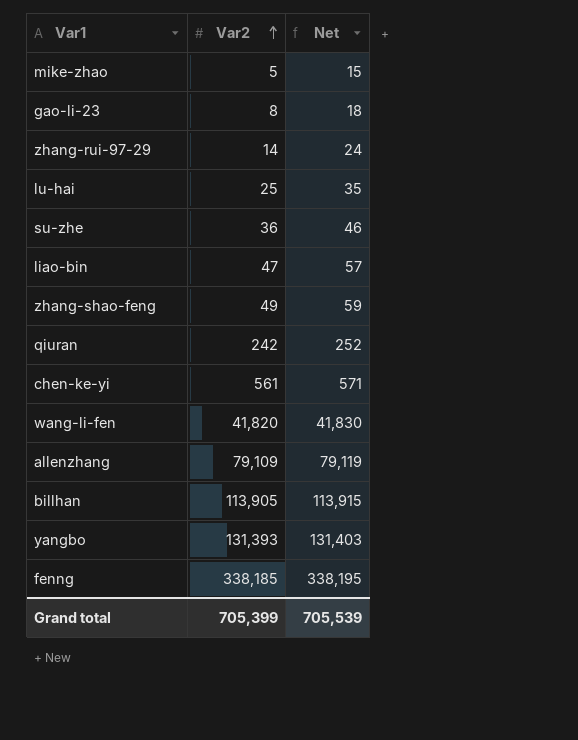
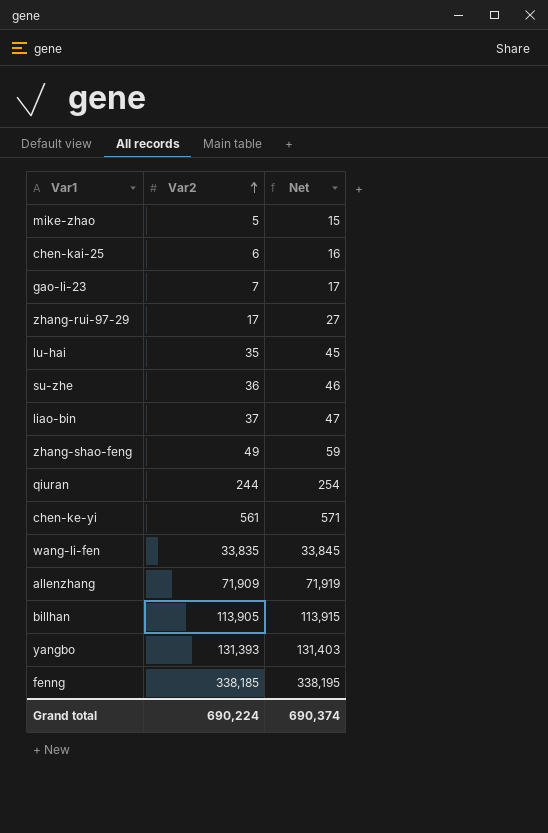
row chen-kai-25: none -> 6 | 16
gao-li-23 | Var2: 8 -> 7
gao-li-23 | Net: 18 -> 17
zhang-rui-97-29 | Var2: 14 -> 17
zhang-rui-97-29 | Net: 24 -> 27
lu-hai | Var2: 25 -> 35
lu-hai | Net: 35 -> 45
liao-bin | Var2: 47 -> 37
liao-bin | Net: 57 -> 47
qiuran | Var2: 242 -> 244
qiuran | Net: 252 -> 254
wang-li-fen | Var2: 41,820 -> 33,835
wang-li-fen | Net: 41,830 -> 33,845
allenzhang | Var2: 79,109 -> 71,909
allenzhang | Net: 79,119 -> 71,919
Grand total | Var2: 705,399 -> 690,224
Grand total | Net: 705,539 -> 690,374

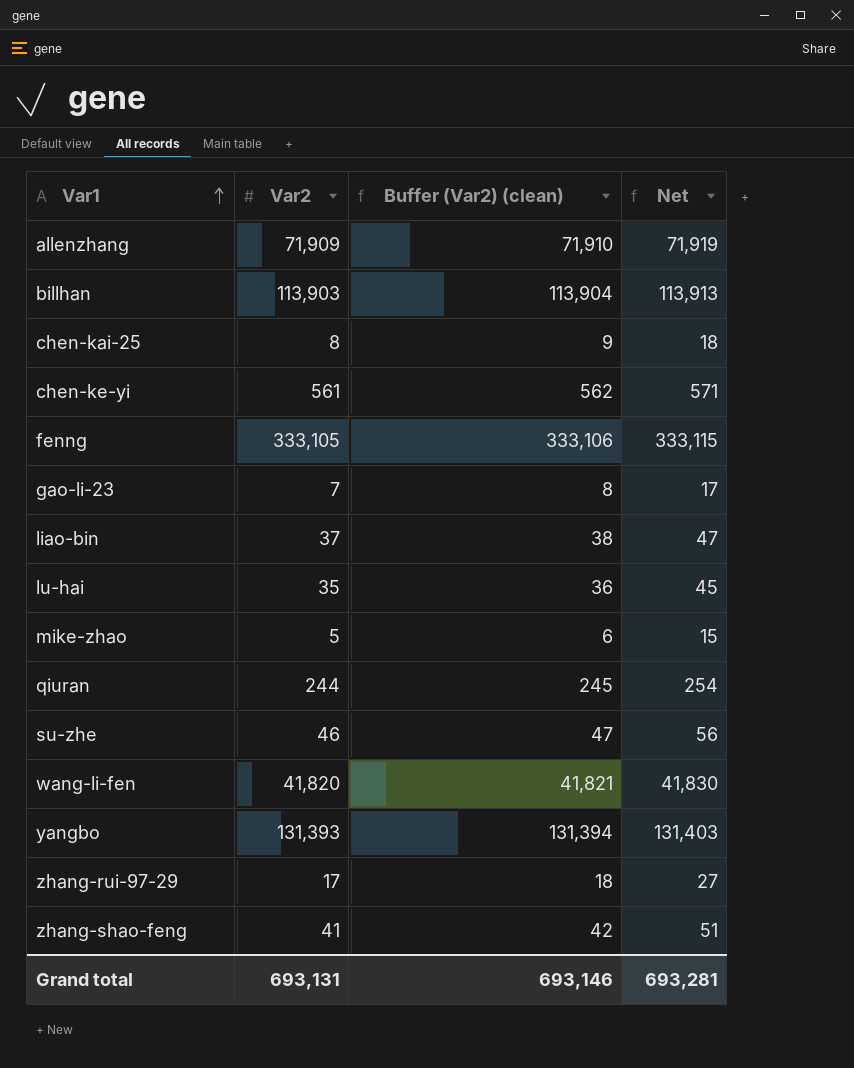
row order: Var2 ascending -> Var1 ascending
column Buffer (Var2) (clean) | formula: none -> [Var2] + 1
billhan | Var2: 113,905 -> 113,903
billhan | Net: 113,915 -> 113,913
chen-kai-25 | Var2: 6 -> 8
chen-kai-25 | Net: 16 -> 18
fenng | Var2: 338,185 -> 333,105
fenng | Net: 338,195 -> 333,115
su-zhe | Var2: 36 -> 46
su-zhe | Net: 46 -> 56
wang-li-fen | Var2: 33,835 -> 41,820
wang-li-fen | Net: 33,845 -> 41,830
zhang-shao-feng | Var2: 49 -> 41
zhang-shao-feng | Net: 59 -> 51
Grand total | Var2: 690,224 -> 693,131
Grand total | Net: 690,374 -> 693,281

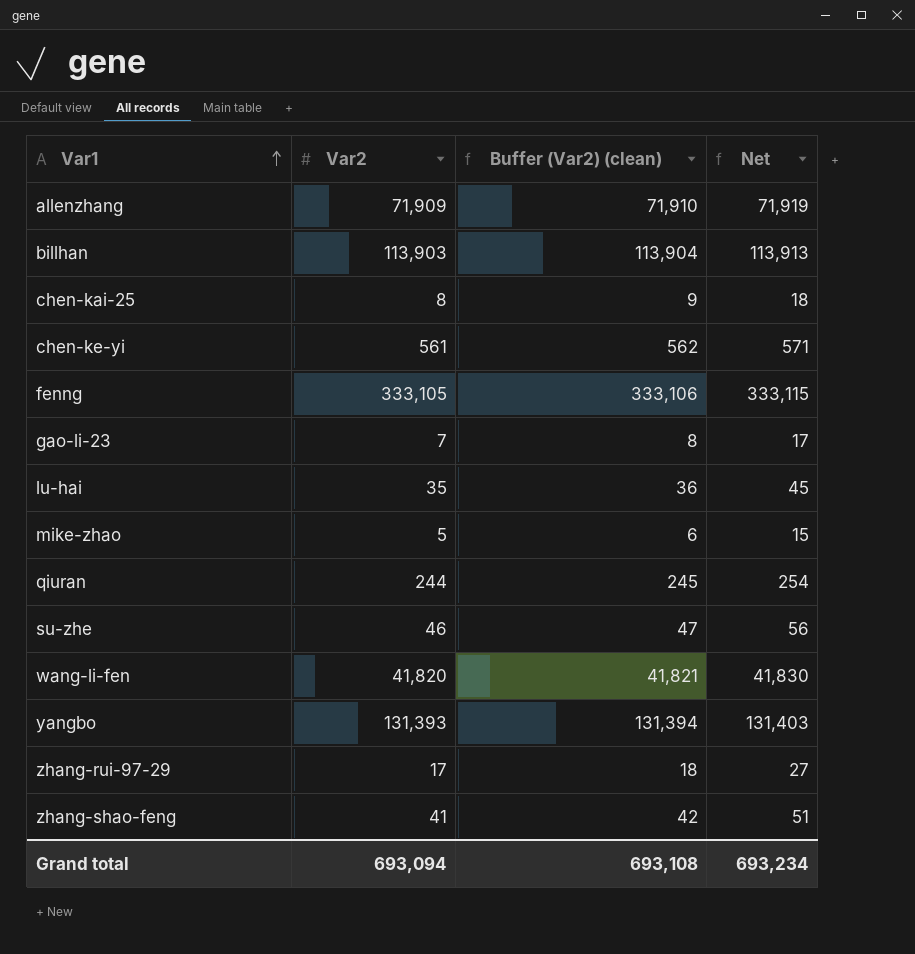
row liao-bin: 37 | 38 | 47 -> none
Grand total | Var2: 693,131 -> 693,094
Grand total | Buffer (Var2) (clean): 693,146 -> 693,108
Grand total | Net: 693,281 -> 693,234

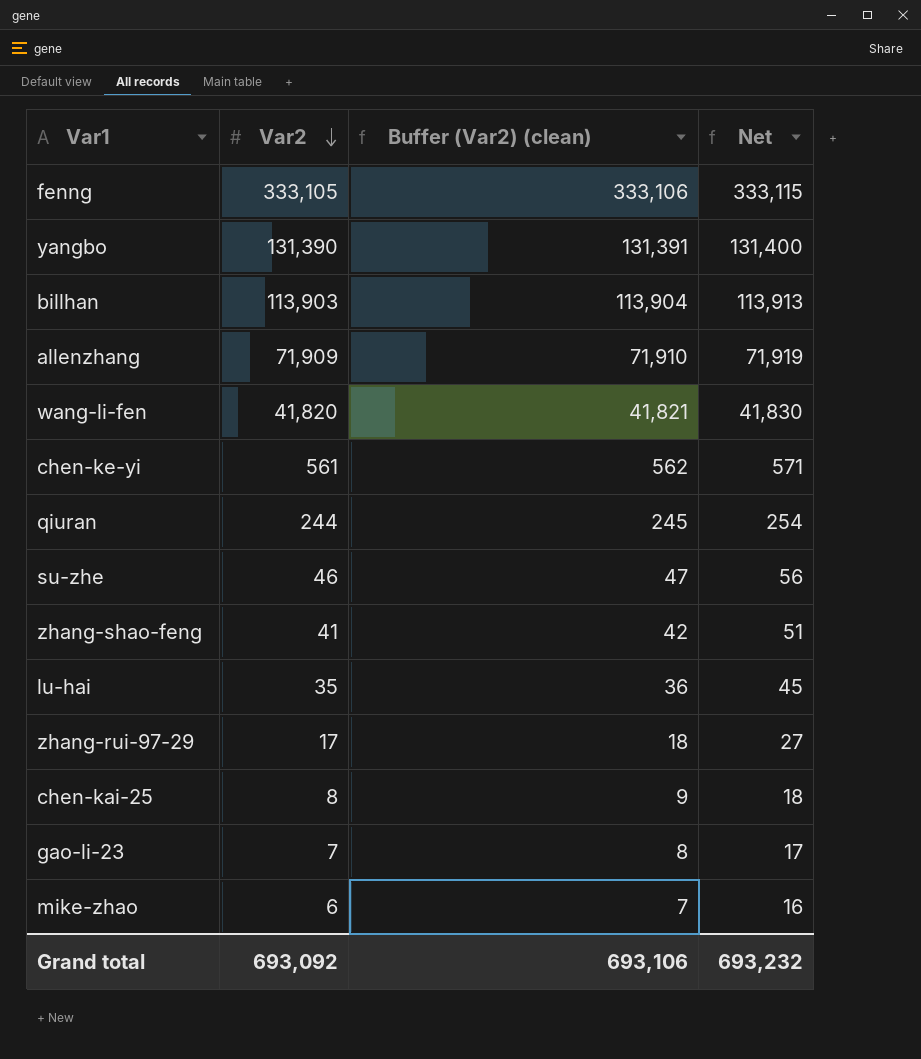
row order: Var1 ascending -> Var2 descending
yangbo | Var2: 131,393 -> 131,390
yangbo | Buffer (Var2) (clean): 131,394 -> 131,391
yangbo | Net: 131,403 -> 131,400
mike-zhao | Var2: 5 -> 6
mike-zhao | Buffer (Var2) (clean): 6 -> 7
mike-zhao | Net: 15 -> 16
Grand total | Var2: 693,094 -> 693,092
Grand total | Buffer (Var2) (clean): 693,108 -> 693,106
Grand total | Net: 693,234 -> 693,232

